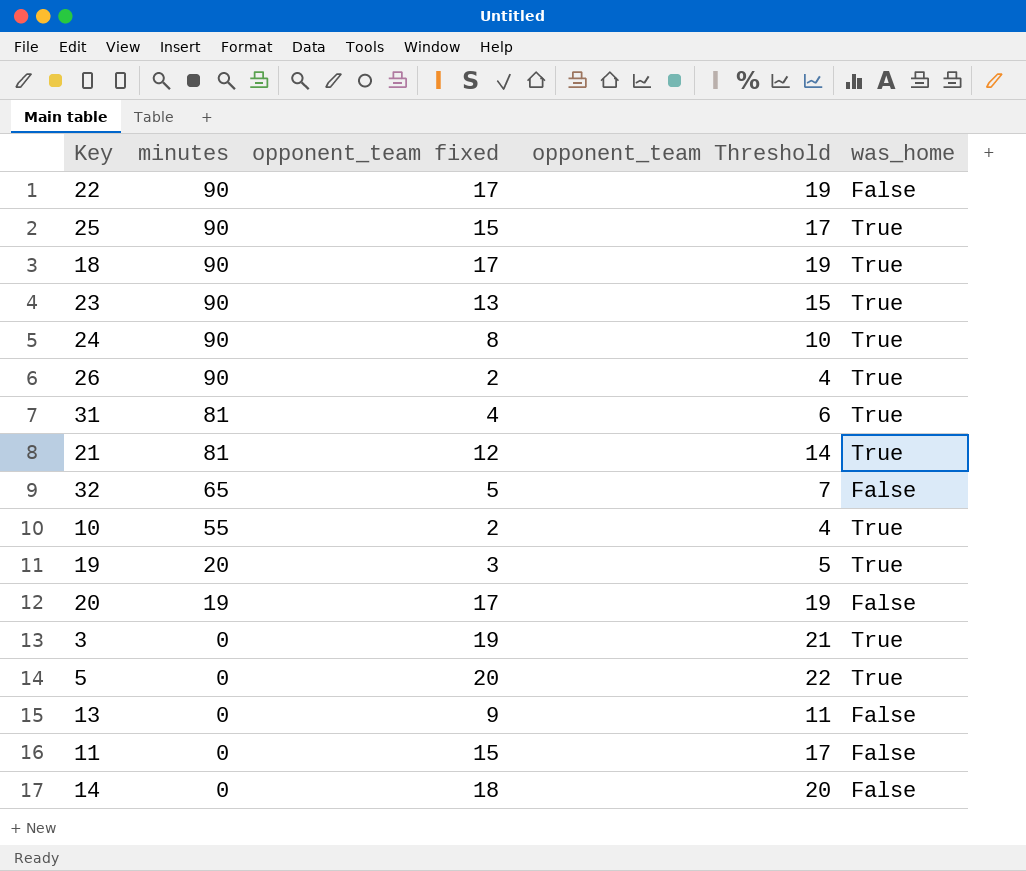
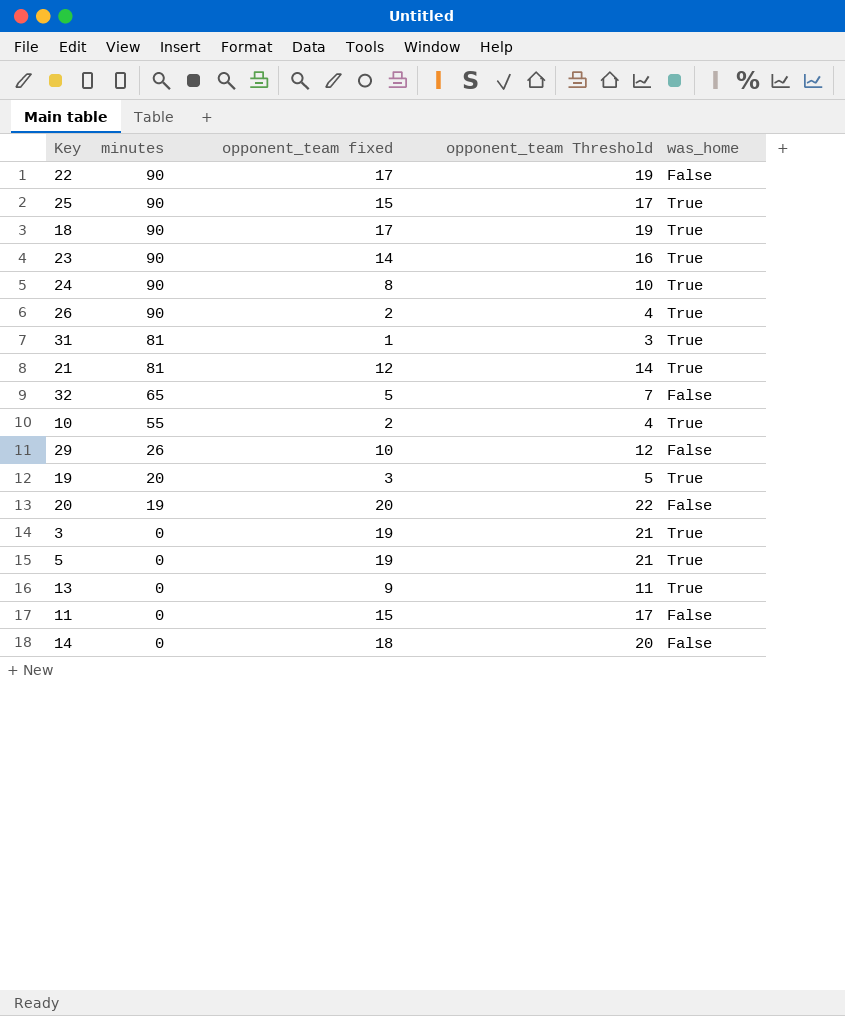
23 | opponent_team fixed: 13 -> 14
23 | opponent_team Threshold: 15 -> 16
31 | opponent_team fixed: 4 -> 1
31 | opponent_team Threshold: 6 -> 3
row 29: none -> 26 | 10 | 12 | False
20 | opponent_team fixed: 17 -> 20
20 | opponent_team Threshold: 19 -> 22
5 | opponent_team fixed: 20 -> 19
5 | opponent_team Threshold: 22 -> 21
13 | was_home: False -> True

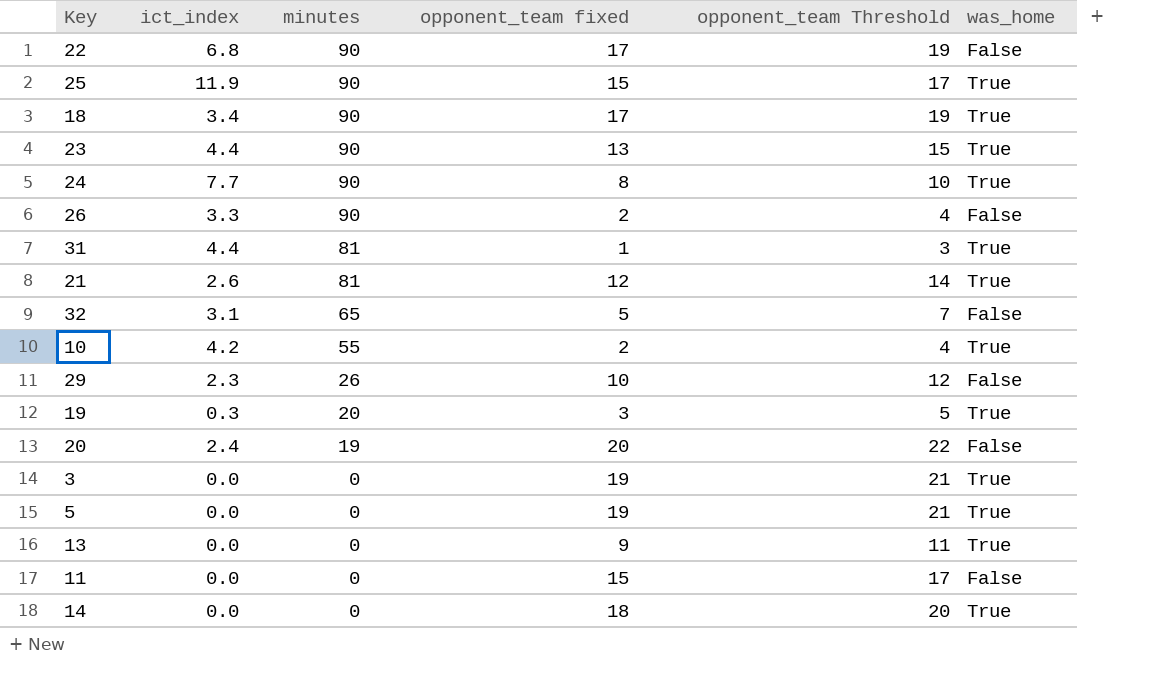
column ict_index | position: none -> 2
23 | opponent_team fixed: 14 -> 13
23 | opponent_team Threshold: 16 -> 15
26 | was_home: True -> False
14 | was_home: False -> True

